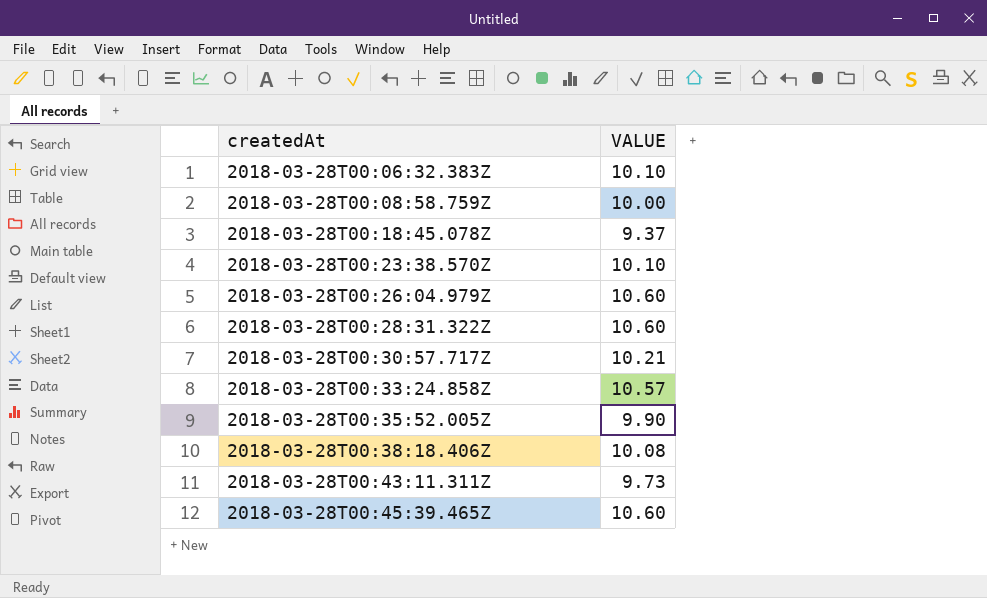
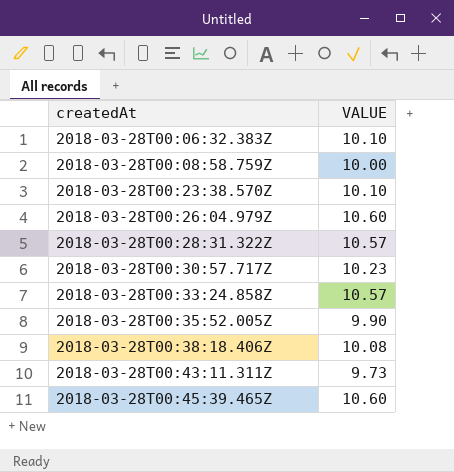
row 2018-03-28T00:18:45.078Z: 9.37 -> none
2018-03-28T00:28:31.322Z | VALUE: 10.60 -> 10.57
2018-03-28T00:30:57.717Z | VALUE: 10.21 -> 10.23

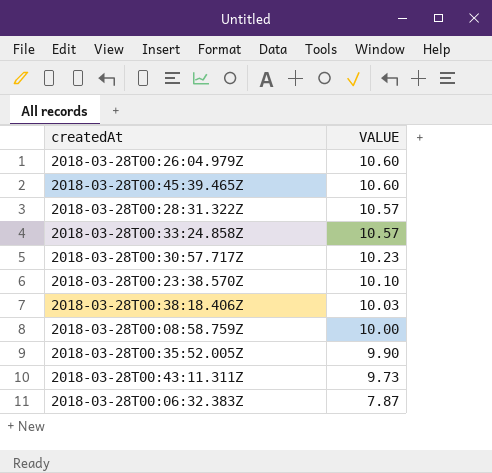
row order: createdAt ascending -> VALUE descending
2018-03-28T00:38:18.406Z | VALUE: 10.08 -> 10.03
2018-03-28T00:06:32.383Z | VALUE: 10.10 -> 7.87

